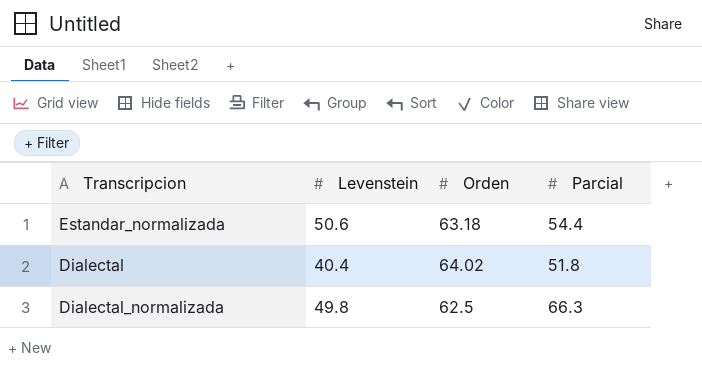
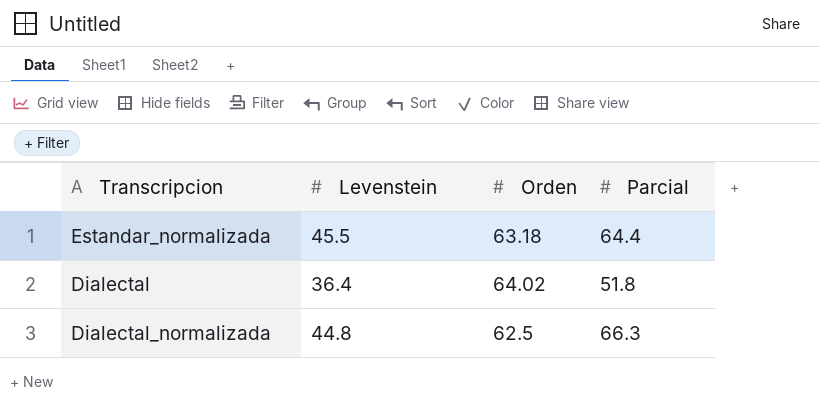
Estandar_normalizada | Levenstein: 50.6 -> 45.5
Estandar_normalizada | Parcial: 54.4 -> 64.4
Dialectal | Levenstein: 40.4 -> 36.4
Dialectal_normalizada | Levenstein: 49.8 -> 44.8

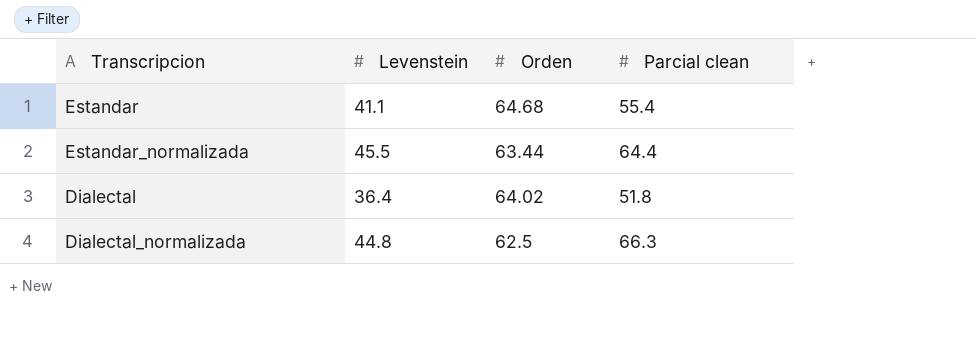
column name: Parcial -> Parcial clean
row Estandar: none -> 41.1 | 64.68 | 55.4
Estandar_normalizada | Orden: 63.18 -> 63.44

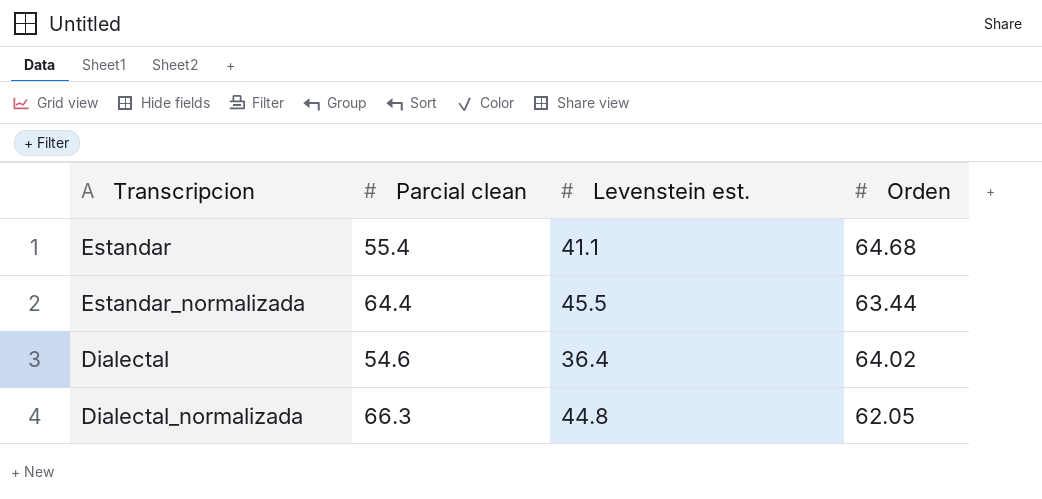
column Parcial clean | position: 4 -> 2
column name: Levenstein -> Levenstein est.
Dialectal | Parcial clean: 51.8 -> 54.6
Dialectal_normalizada | Orden: 62.5 -> 62.05

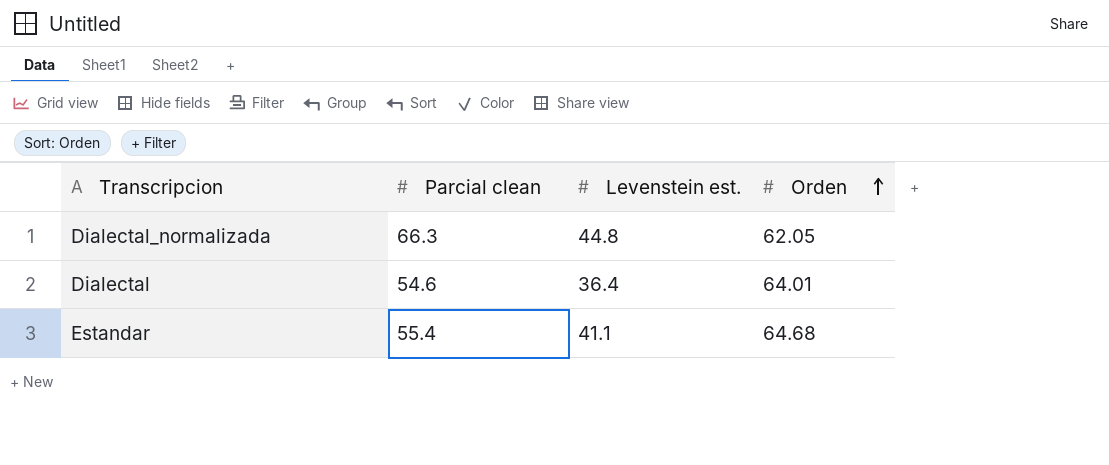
row order: none -> Orden ascending
row Estandar_normalizada: 64.4 | 45.5 | 63.44 -> none
Dialectal | Orden: 64.02 -> 64.01

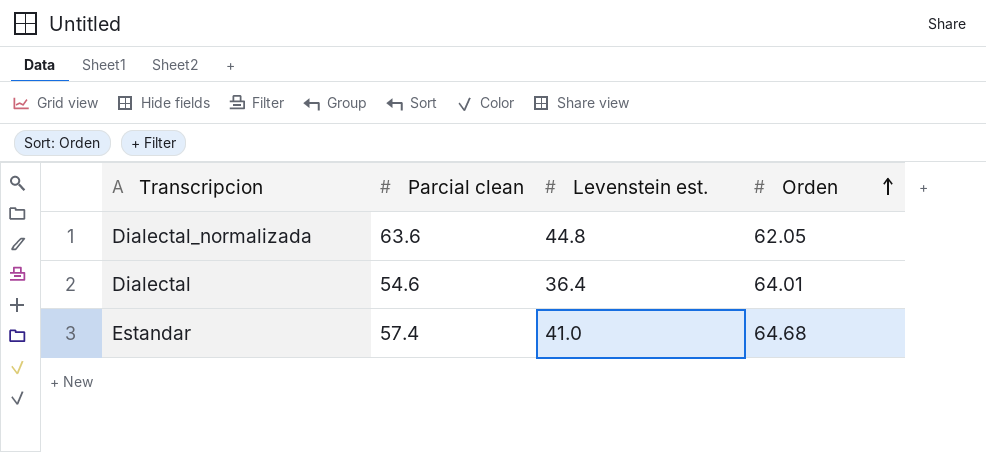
Dialectal_normalizada | Parcial clean: 66.3 -> 63.6
Estandar | Parcial clean: 55.4 -> 57.4
Estandar | Levenstein est.: 41.1 -> 41.0

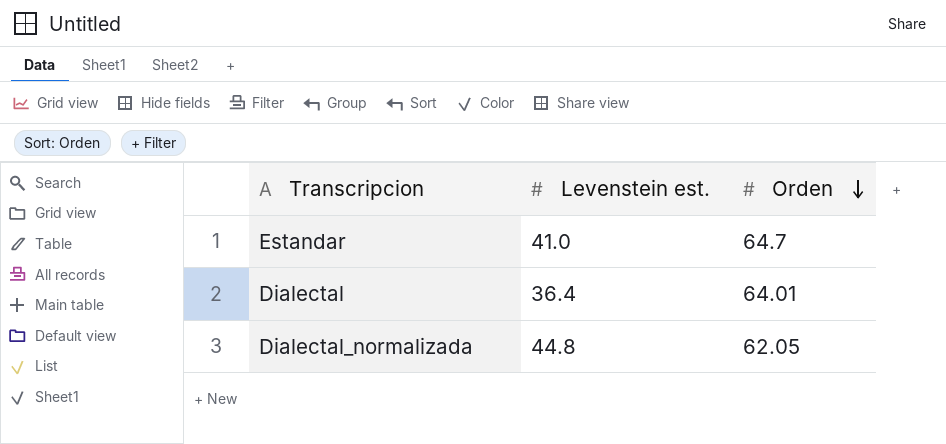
row order: Orden ascending -> Orden descending
column Parcial clean | position: 2 -> none
Estandar | Orden: 64.68 -> 64.7

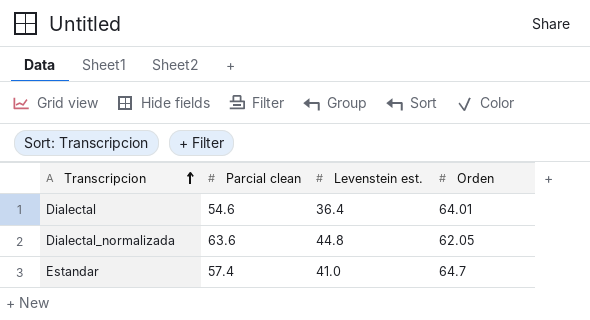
row order: Orden descending -> Transcripcion ascending
column Parcial clean | position: none -> 2

